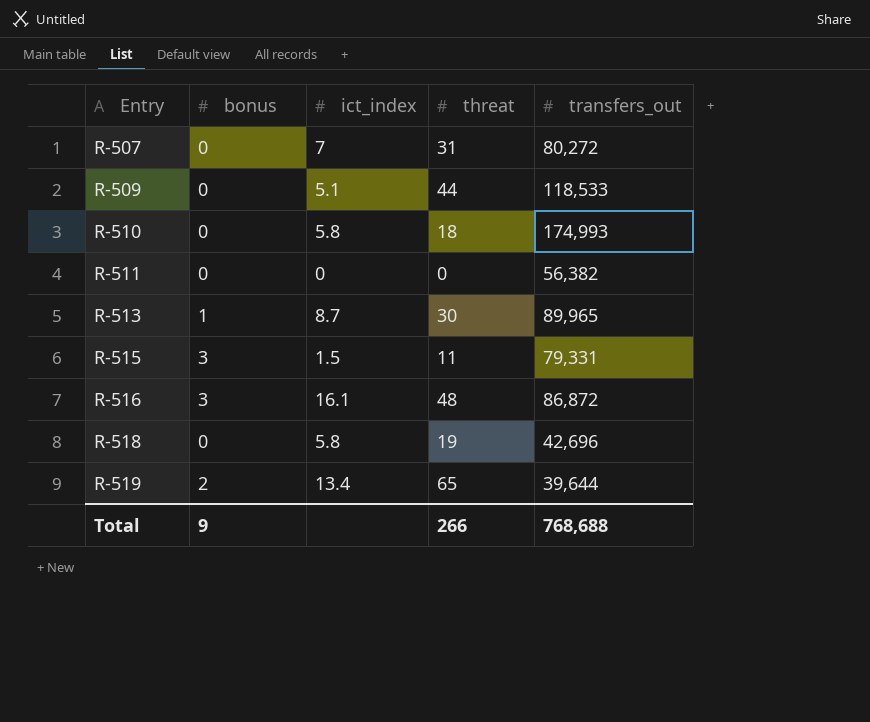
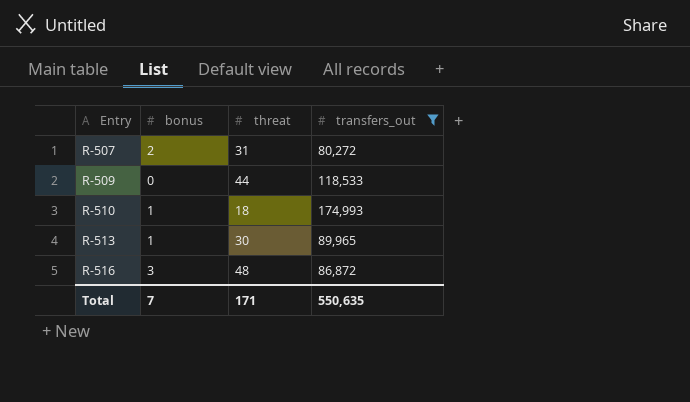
filter: none -> transfers_out >= 80,272
column ict_index | position: 3 -> none
R-507 | bonus: 0 -> 2
R-510 | bonus: 0 -> 1
Total | bonus: 9 -> 7
Total | threat: 266 -> 171
Total | transfers_out: 768,688 -> 550,635

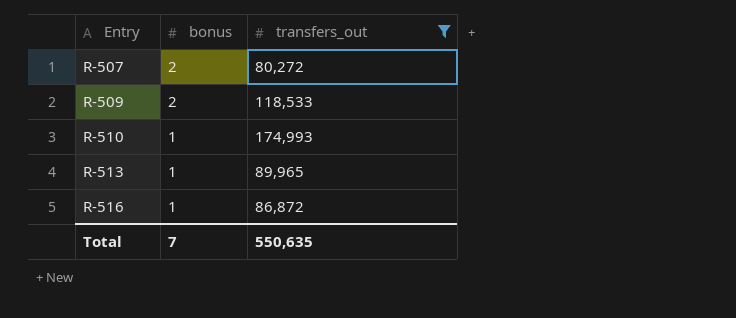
column threat | position: 3 -> none
R-509 | bonus: 0 -> 2
R-516 | bonus: 3 -> 1

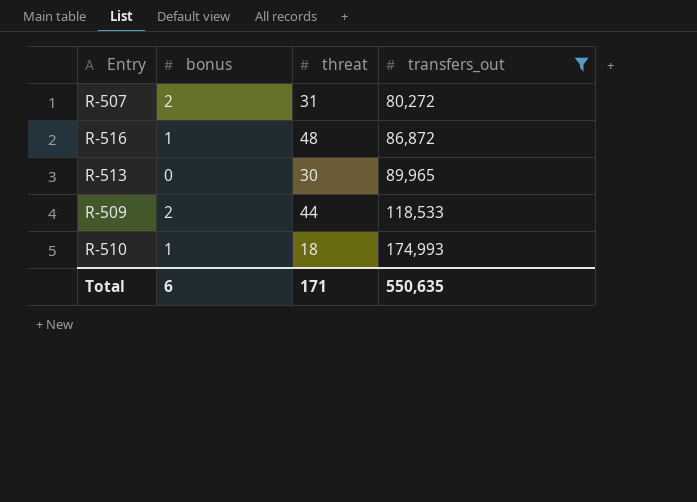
row order: Entry ascending -> transfers_out ascending
column threat | position: none -> 3
R-513 | bonus: 1 -> 0
Total | bonus: 7 -> 6

